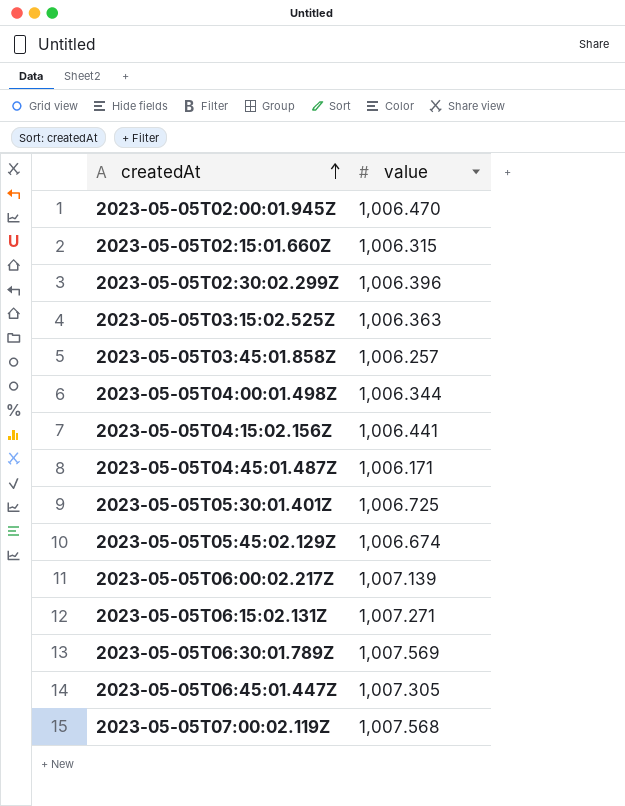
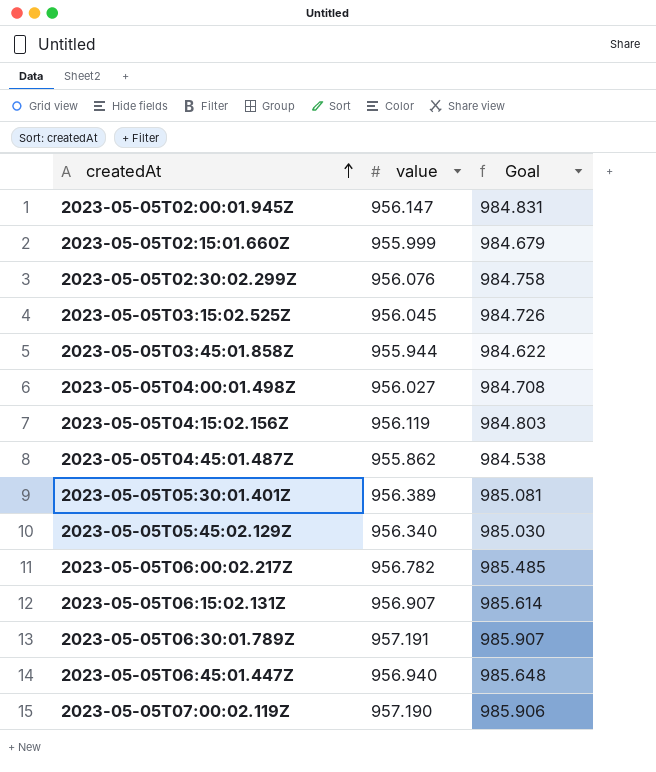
column Goal | formula: none -> [value] * 1.03
2023-05-05T02:00:01.945Z | value: 1,006.470 -> 956.147
2023-05-05T02:15:01.660Z | value: 1,006.315 -> 955.999
2023-05-05T02:30:02.299Z | value: 1,006.396 -> 956.076
2023-05-05T03:15:02.525Z | value: 1,006.363 -> 956.045
2023-05-05T03:45:01.858Z | value: 1,006.257 -> 955.944
2023-05-05T04:00:01.498Z | value: 1,006.344 -> 956.027
2023-05-05T04:15:02.156Z | value: 1,006.441 -> 956.119
2023-05-05T04:45:01.487Z | value: 1,006.171 -> 955.862
2023-05-05T05:30:01.401Z | value: 1,006.725 -> 956.389
2023-05-05T05:45:02.129Z | value: 1,006.674 -> 956.340
2023-05-05T06:00:02.217Z | value: 1,007.139 -> 956.782
2023-05-05T06:15:02.131Z | value: 1,007.271 -> 956.907
2023-05-05T06:30:01.789Z | value: 1,007.569 -> 957.191
2023-05-05T06:45:01.447Z | value: 1,007.305 -> 956.940
2023-05-05T07:00:02.119Z | value: 1,007.568 -> 957.190

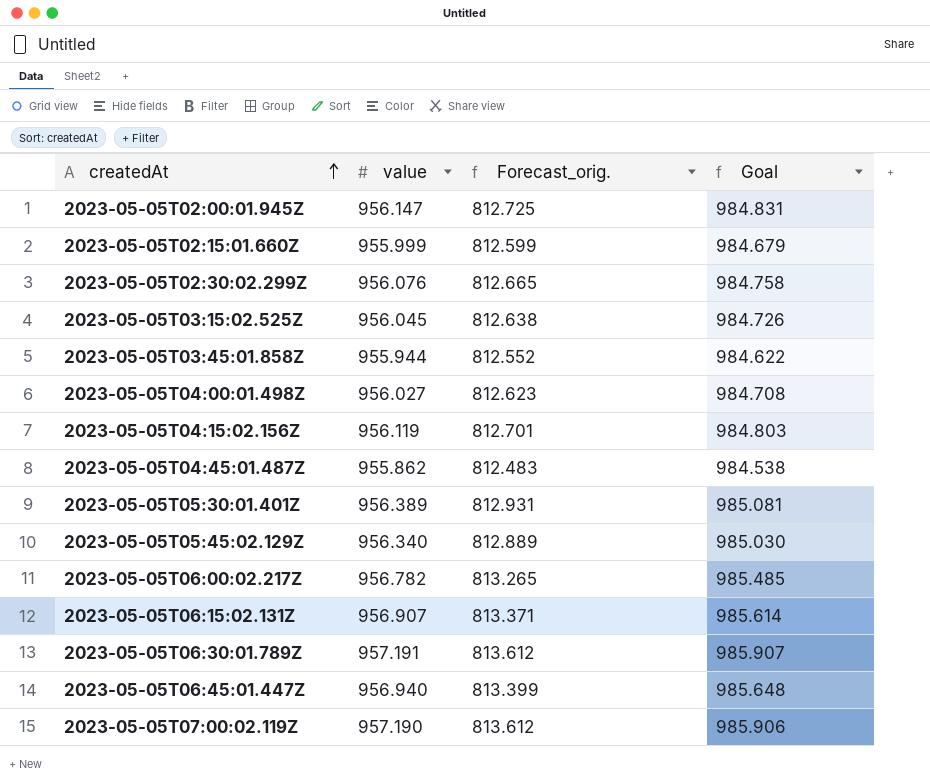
column Forecast_orig. | formula: none -> [value] * 0.85

